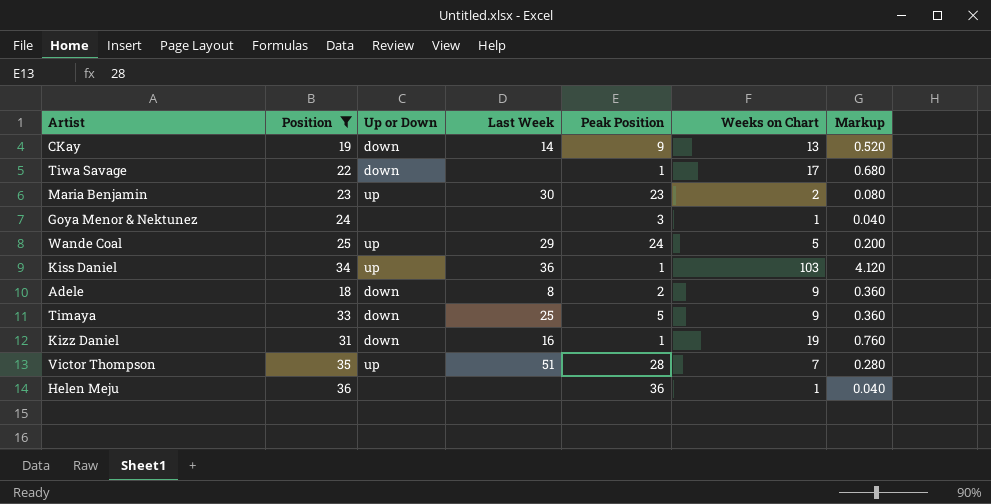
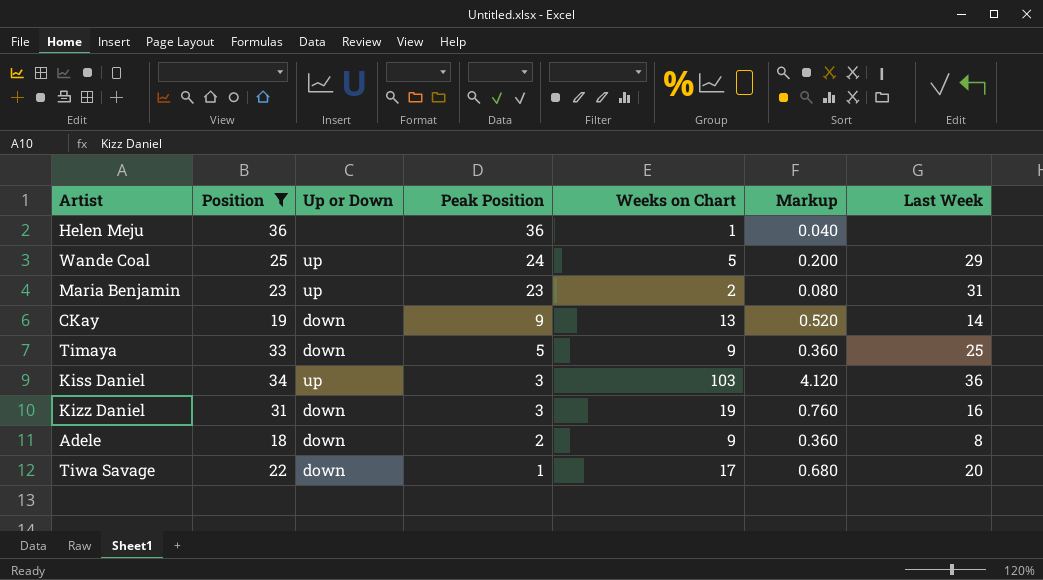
row order: none -> Peak Position descending
column Last Week | position: 4 -> 7
row Goya Menor & Nektunez: 24 | none | none | 3 | 1 | 0.040 -> none
row Victor Thompson: 35 | up | 51 | 28 | 7 | 0.280 -> none
Maria Benjamin | Last Week: 30 -> 31
Kiss Daniel | Peak Position: 1 -> 3
Kizz Daniel | Peak Position: 1 -> 3
Tiwa Savage | Last Week: none -> 20

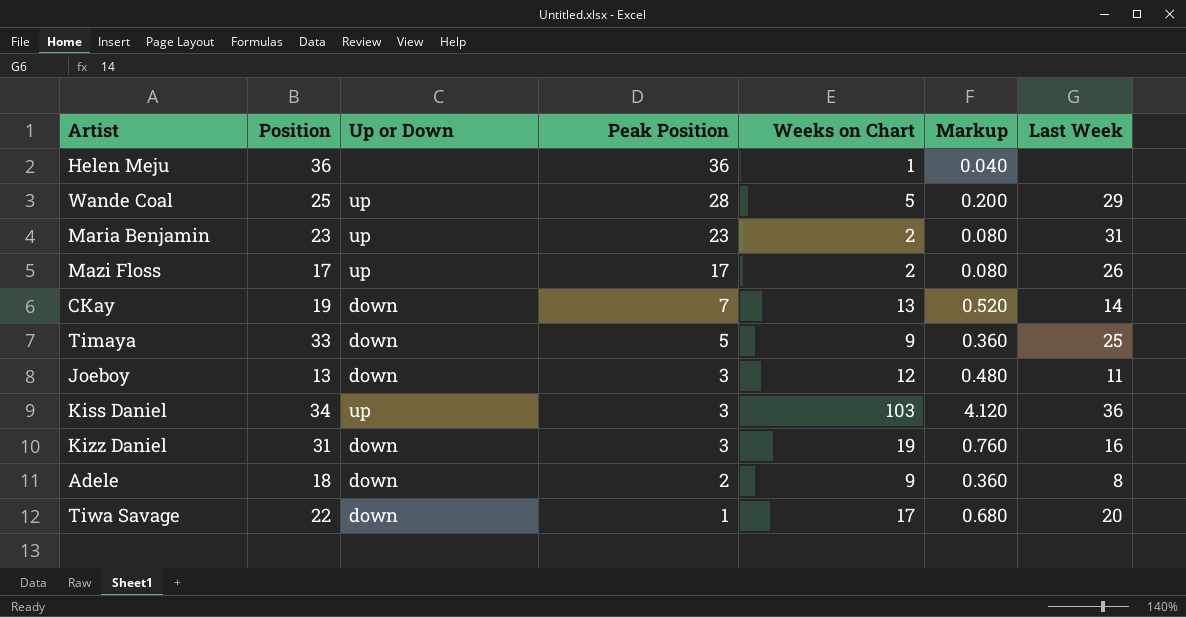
filter: Position >= 18 -> none
Wande Coal | Peak Position: 24 -> 28
CKay | Peak Position: 9 -> 7

